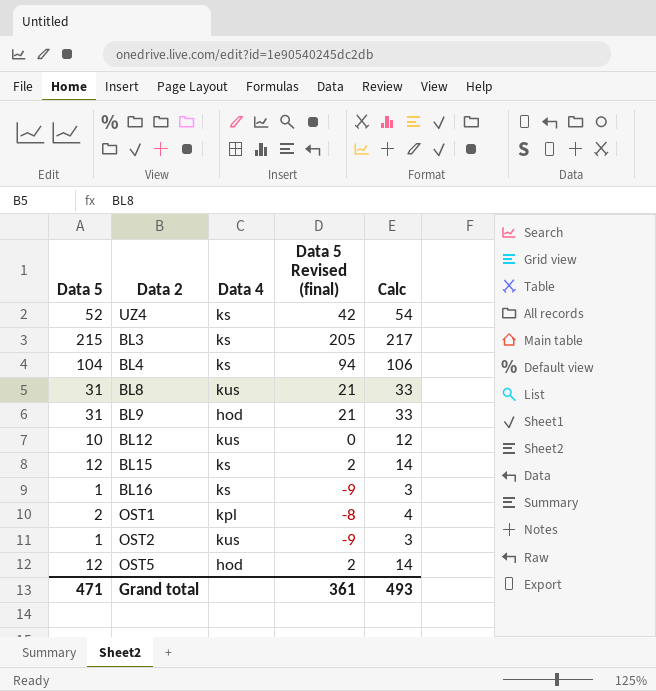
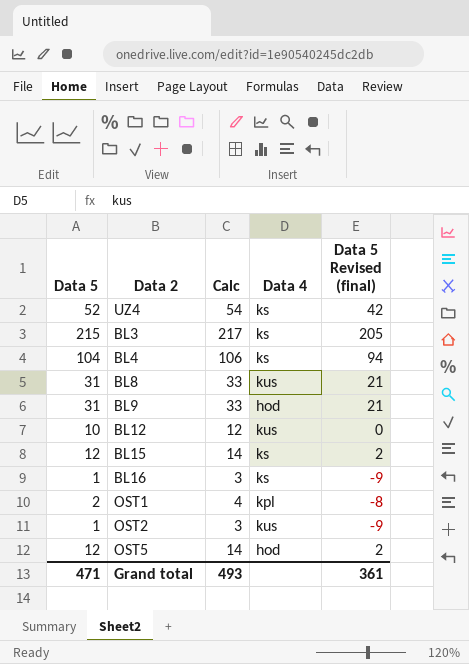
column Calc | position: 5 -> 3

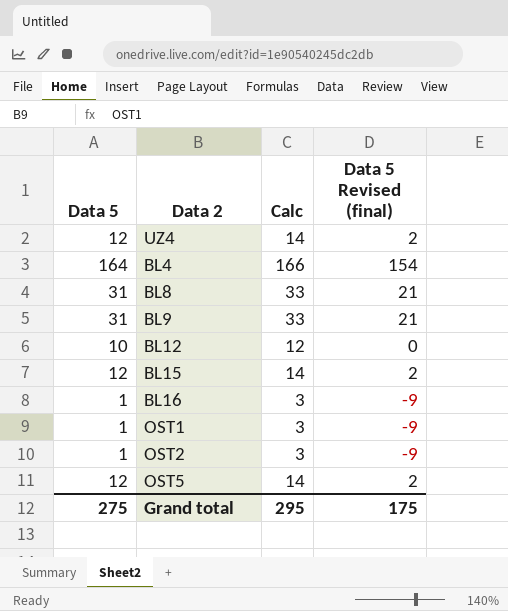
column Data 4 | position: 4 -> none
row BL3: 215 | 217 | ks | 205 -> none
UZ4 | Data 5: 52 -> 12
UZ4 | Calc: 54 -> 14
UZ4 | Data 5 Revised (final): 42 -> 2
BL4 | Data 5: 104 -> 164
BL4 | Calc: 106 -> 166
BL4 | Data 5 Revised (final): 94 -> 154
OST1 | Data 5: 2 -> 1
OST1 | Calc: 4 -> 3
OST1 | Data 5 Revised (final): -8 -> -9
Grand total | Data 5: 471 -> 275
Grand total | Calc: 493 -> 295
Grand total | Data 5 Revised (final): 361 -> 175

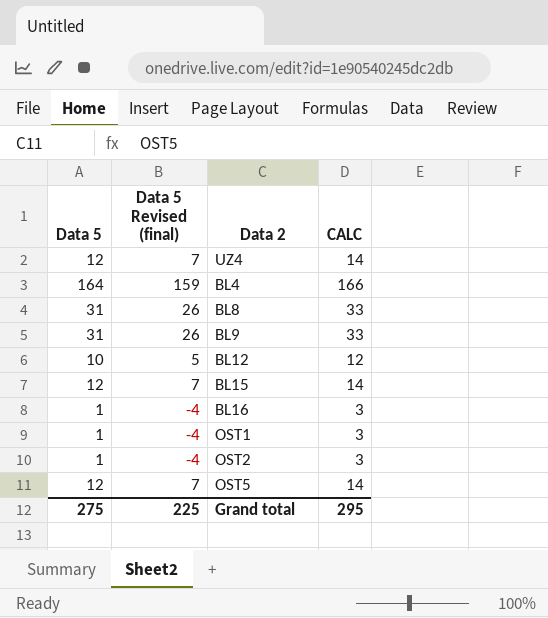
column Data 5 Revised (final) | formula: [Data 5] - 10 -> [Data 5] - 5
column Data 5 Revised (final) | position: 4 -> 2
column name: Calc -> CALC
Grand total | Data 5 Revised (final): 175 -> 225

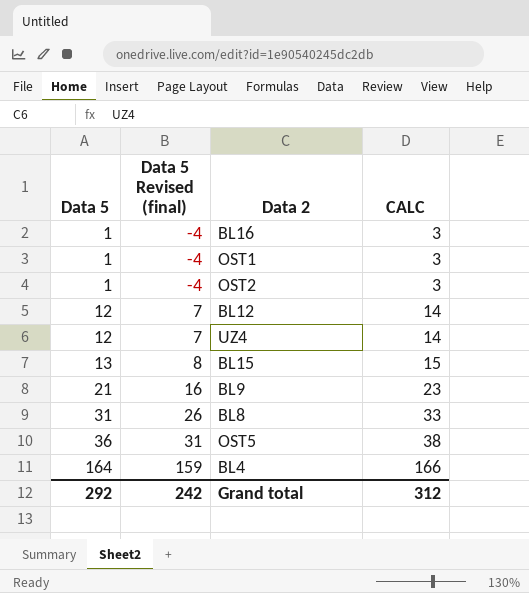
row order: none -> Data 5 ascending
BL12 | Data 5: 10 -> 12
BL12 | Data 5 Revised (final): 5 -> 7
BL12 | CALC: 12 -> 14
BL15 | Data 5: 12 -> 13
BL15 | Data 5 Revised (final): 7 -> 8
BL15 | CALC: 14 -> 15
BL9 | Data 5: 31 -> 21
BL9 | Data 5 Revised (final): 26 -> 16
BL9 | CALC: 33 -> 23
OST5 | Data 5: 12 -> 36
OST5 | Data 5 Revised (final): 7 -> 31
OST5 | CALC: 14 -> 38
Grand total | Data 5: 275 -> 292
Grand total | Data 5 Revised (final): 225 -> 242
Grand total | CALC: 295 -> 312

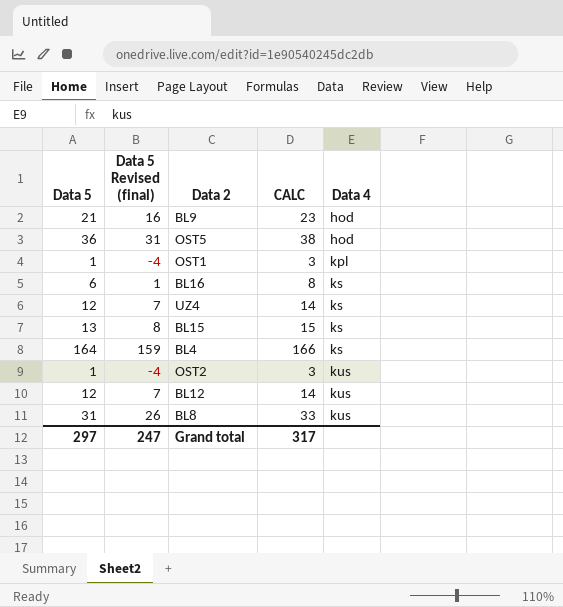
row order: Data 5 ascending -> Data 4 ascending
column Data 4 | position: none -> 5
BL16 | Data 5: 1 -> 6
BL16 | Data 5 Revised (final): -4 -> 1
BL16 | CALC: 3 -> 8
Grand total | Data 5: 292 -> 297
Grand total | Data 5 Revised (final): 242 -> 247
Grand total | CALC: 312 -> 317

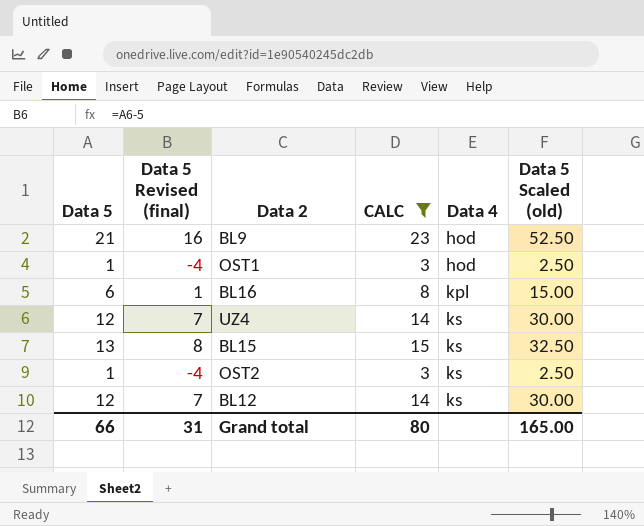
filter: none -> CALC <= 23
column Data 5 Scaled (old) | formula: none -> [Data 5] * 2.5
OST1 | Data 4: kpl -> hod
BL16 | Data 4: ks -> kpl
OST2 | Data 4: kus -> ks
BL12 | Data 4: kus -> ks
Grand total | Data 5: 297 -> 66
Grand total | Data 5 Revised (final): 247 -> 31
Grand total | CALC: 317 -> 80

